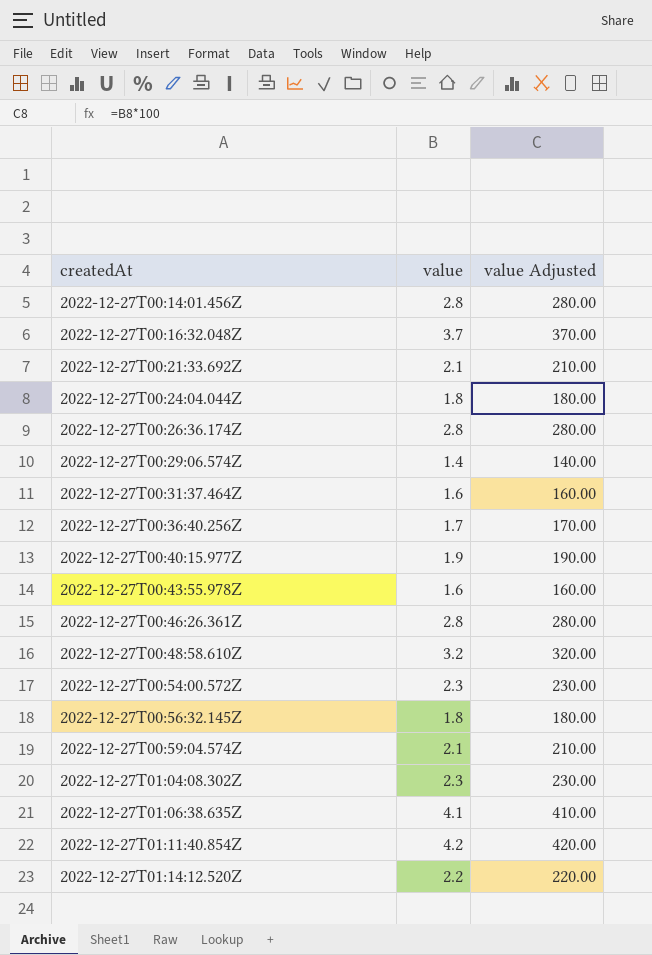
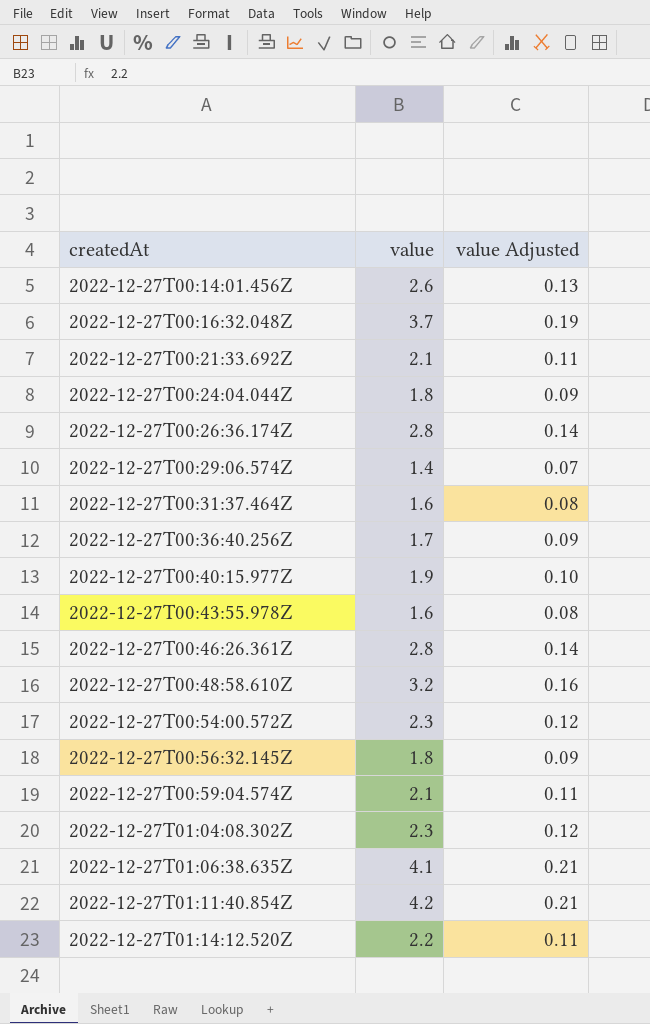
column value Adjusted | formula: [value] * 100 -> [value] * 0.05
2022-12-27T00:14:01.456Z | value: 2.8 -> 2.6

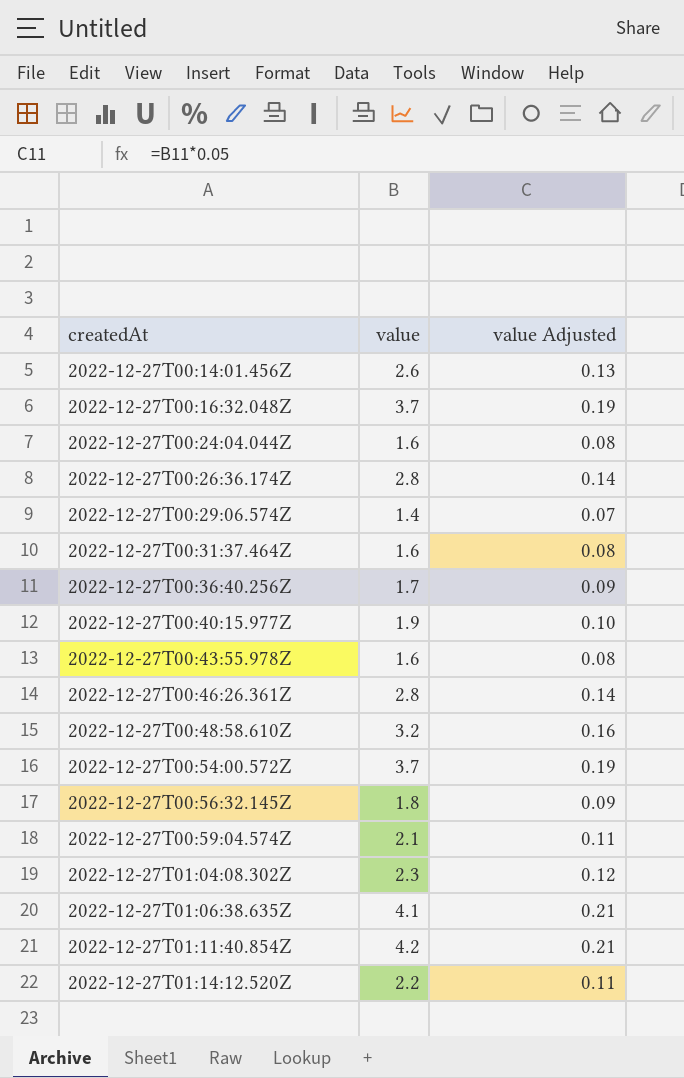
row 2022-12-27T00:21:33.692Z: 2.1 | 0.11 -> none
2022-12-27T00:24:04.044Z | value: 1.8 -> 1.6
2022-12-27T00:24:04.044Z | value Adjusted: 0.09 -> 0.08
2022-12-27T00:54:00.572Z | value: 2.3 -> 3.7
2022-12-27T00:54:00.572Z | value Adjusted: 0.12 -> 0.19

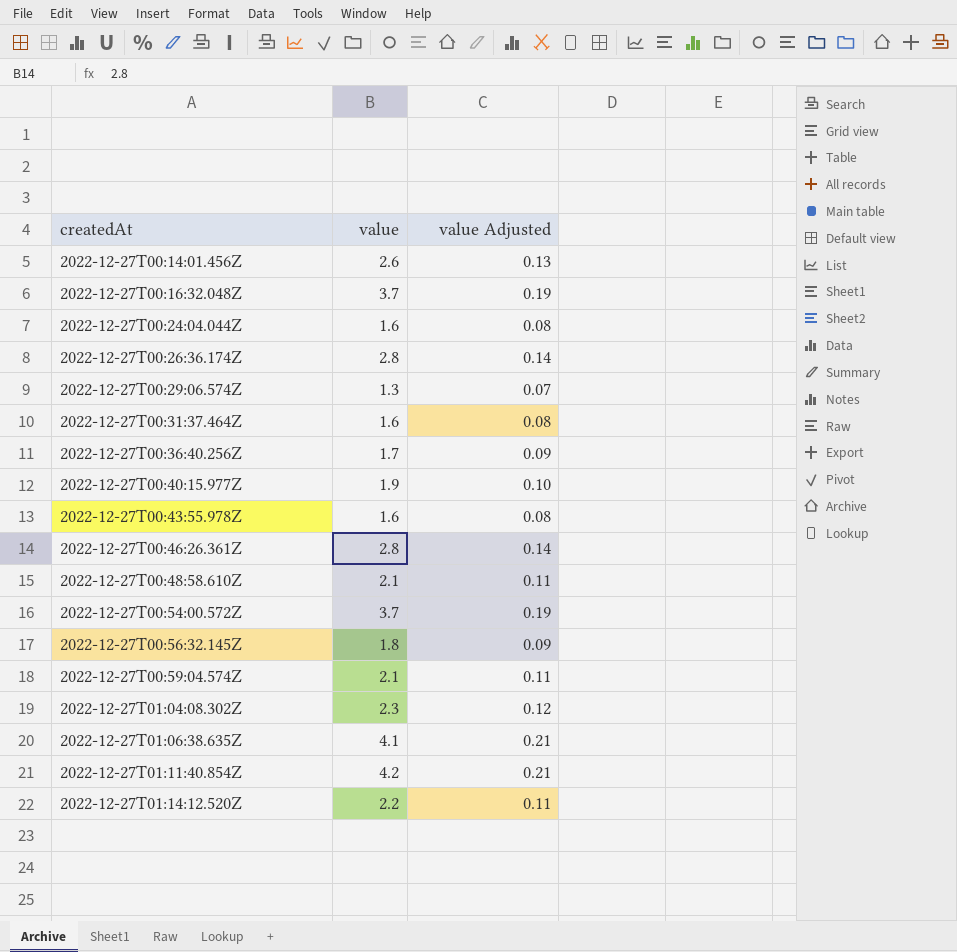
2022-12-27T00:29:06.574Z | value: 1.4 -> 1.3
2022-12-27T00:48:58.610Z | value: 3.2 -> 2.1
2022-12-27T00:48:58.610Z | value Adjusted: 0.16 -> 0.11

